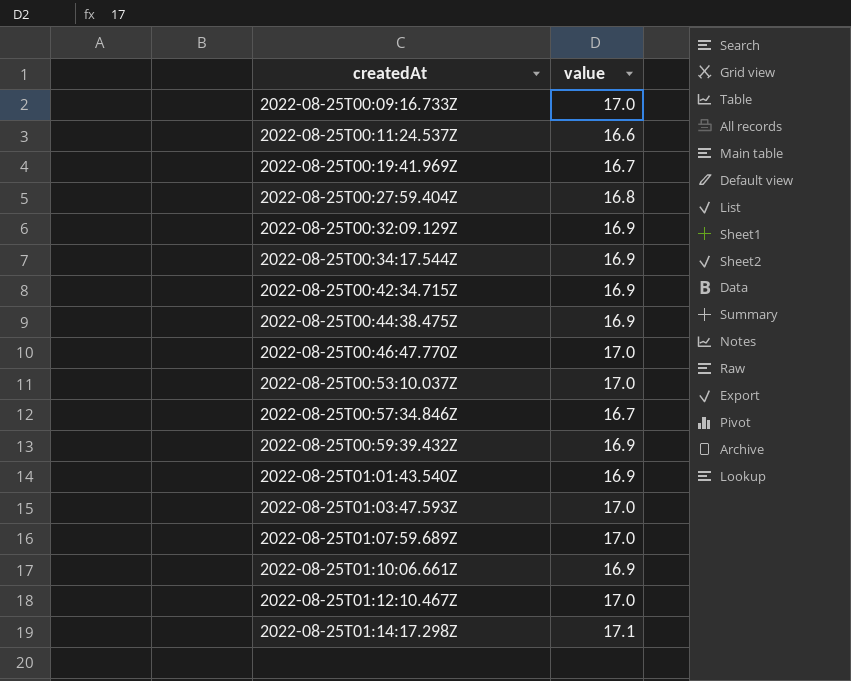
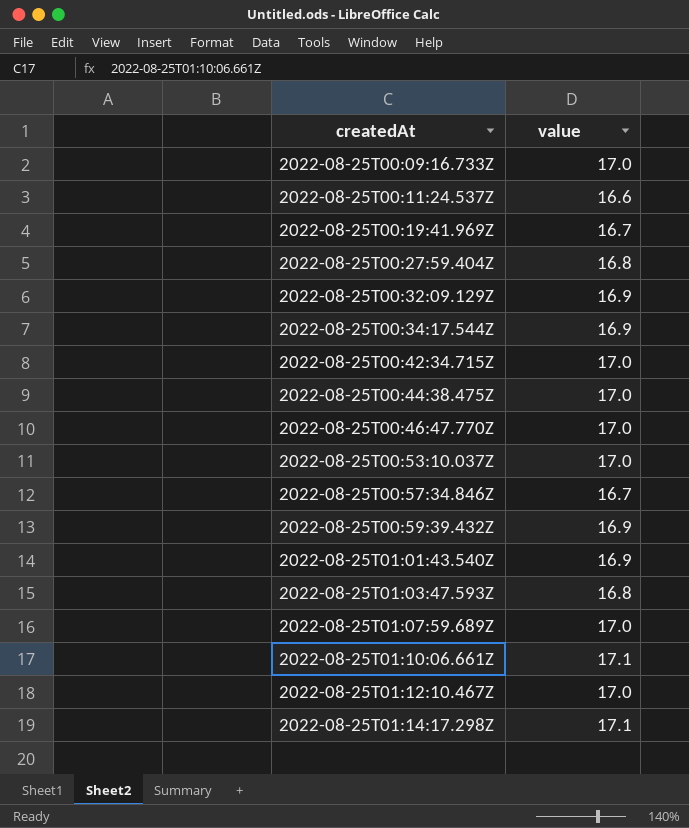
2022-08-25T00:42:34.715Z | value: 16.9 -> 17.0
2022-08-25T00:44:38.475Z | value: 16.9 -> 17.0
2022-08-25T01:03:47.593Z | value: 17.0 -> 16.8
2022-08-25T01:10:06.661Z | value: 16.9 -> 17.1

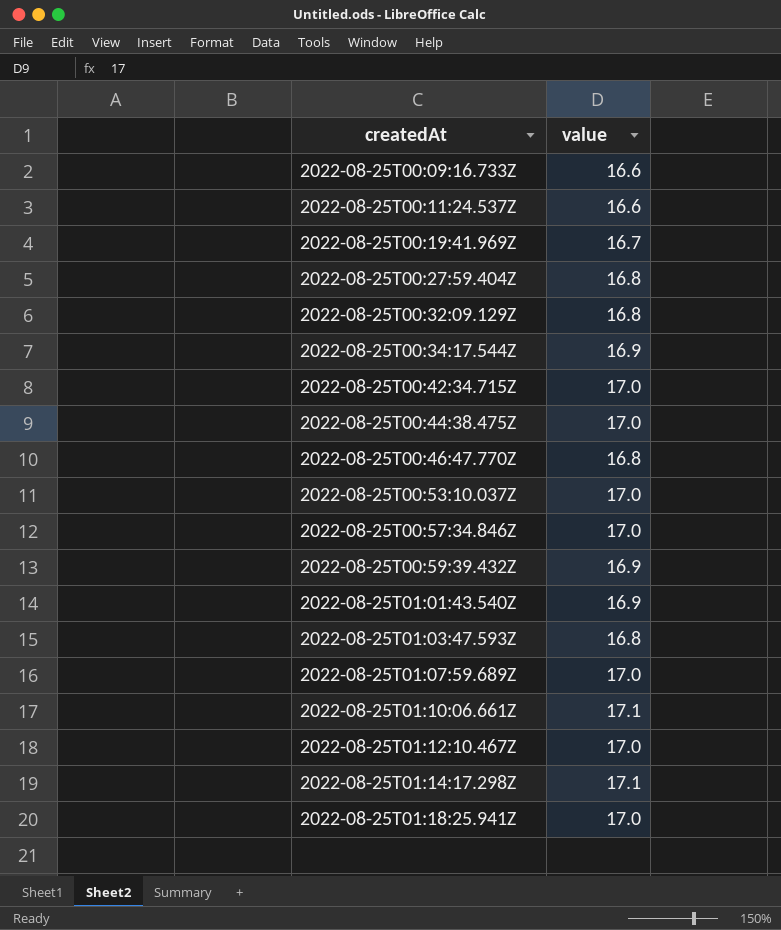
2022-08-25T00:09:16.733Z | value: 17.0 -> 16.6
2022-08-25T00:32:09.129Z | value: 16.9 -> 16.8
2022-08-25T00:46:47.770Z | value: 17.0 -> 16.8
2022-08-25T00:57:34.846Z | value: 16.7 -> 17.0
row 2022-08-25T01:18:25.941Z: none -> 17.0

